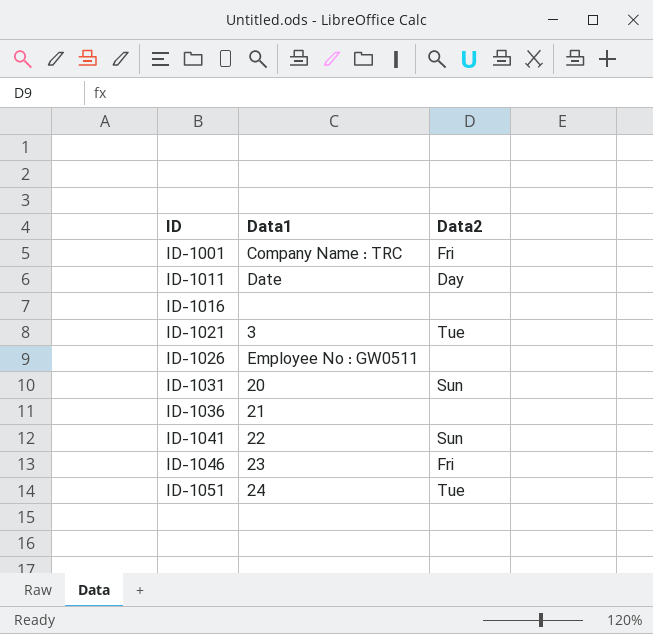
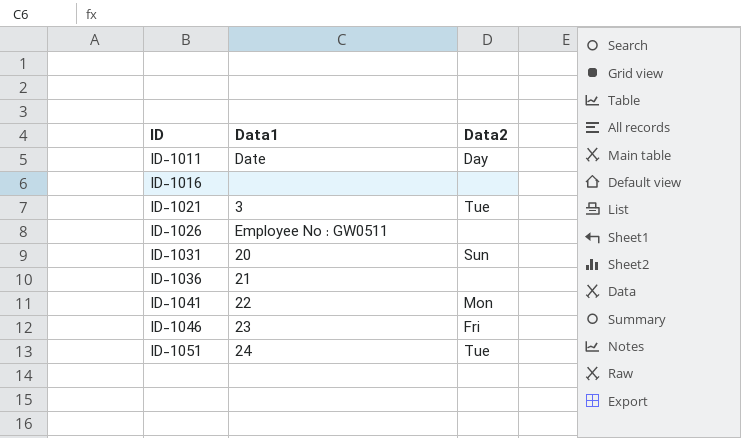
row ID-1001: Company Name : TRC | Fri -> none
ID-1041 | Data2: Sun -> Mon

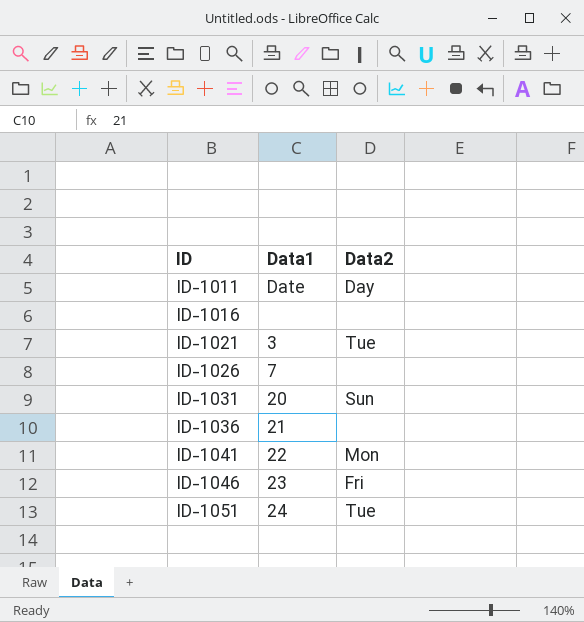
ID-1026 | Data1: Employee No : GW0511 -> 7

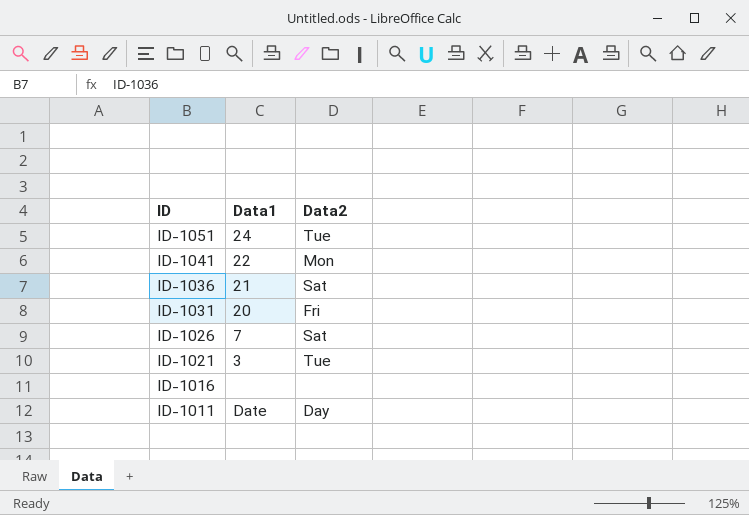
row order: ID ascending -> ID descending
row ID-1046: 23 | Fri -> none
ID-1036 | Data2: none -> Sat
ID-1031 | Data2: Sun -> Fri
ID-1026 | Data2: none -> Sat

